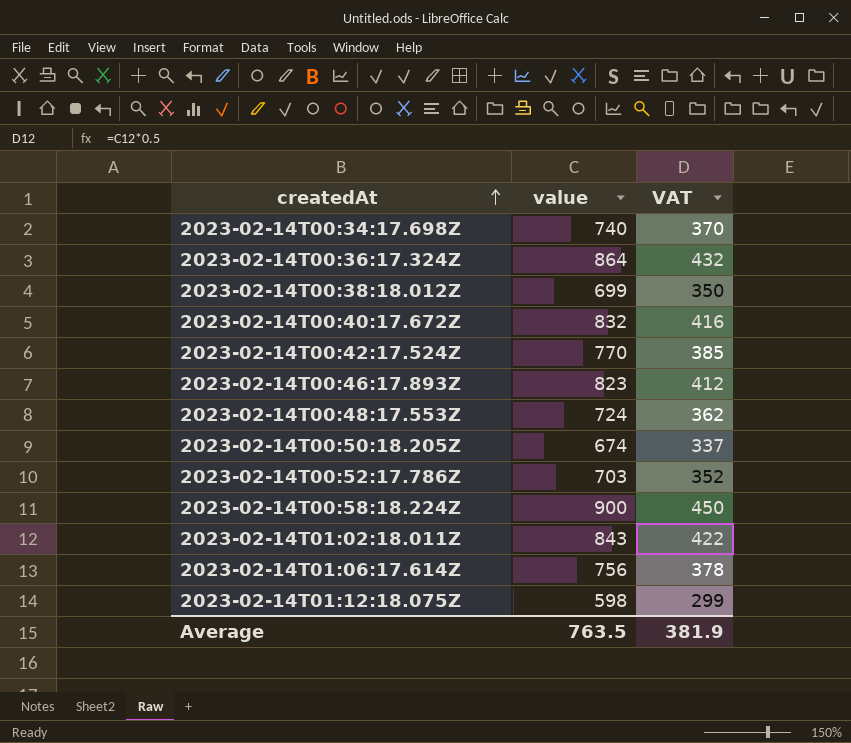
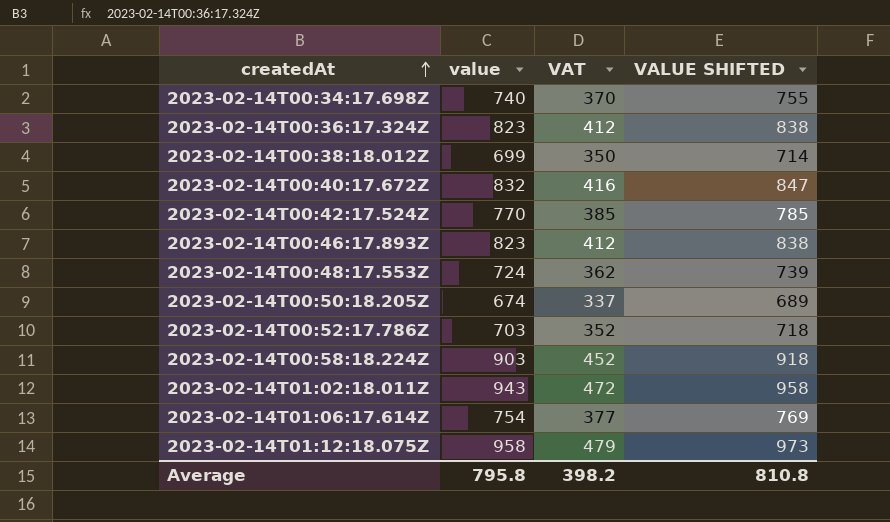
column VALUE SHIFTED | formula: none -> [value] + 15
2023-02-14T00:36:17.324Z | value: 864 -> 823
2023-02-14T00:36:17.324Z | VAT: 432 -> 412
2023-02-14T00:58:18.224Z | value: 900 -> 903
2023-02-14T00:58:18.224Z | VAT: 450 -> 452
2023-02-14T01:02:18.011Z | value: 843 -> 943
2023-02-14T01:02:18.011Z | VAT: 422 -> 472
2023-02-14T01:06:17.614Z | value: 756 -> 754
2023-02-14T01:06:17.614Z | VAT: 378 -> 377
2023-02-14T01:12:18.075Z | value: 598 -> 958
2023-02-14T01:12:18.075Z | VAT: 299 -> 479
Average | value: 763.5 -> 795.8
Average | VAT: 381.9 -> 398.2

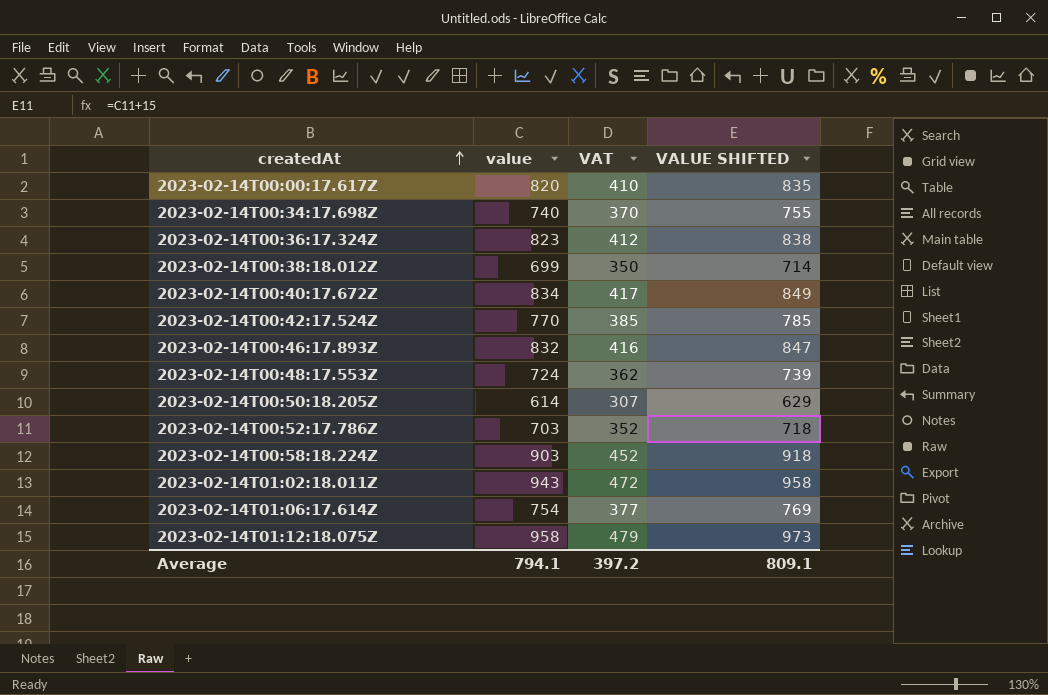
row 2023-02-14T00:00:17.617Z: none -> 820 | 410 | 835
2023-02-14T00:40:17.672Z | value: 832 -> 834
2023-02-14T00:40:17.672Z | VAT: 416 -> 417
2023-02-14T00:40:17.672Z | VALUE SHIFTED: 847 -> 849
2023-02-14T00:46:17.893Z | value: 823 -> 832
2023-02-14T00:46:17.893Z | VAT: 412 -> 416
2023-02-14T00:46:17.893Z | VALUE SHIFTED: 838 -> 847
2023-02-14T00:50:18.205Z | value: 674 -> 614
2023-02-14T00:50:18.205Z | VAT: 337 -> 307
2023-02-14T00:50:18.205Z | VALUE SHIFTED: 689 -> 629
Average | value: 795.8 -> 794.1
Average | VAT: 398.2 -> 397.2
Average | VALUE SHIFTED: 810.8 -> 809.1

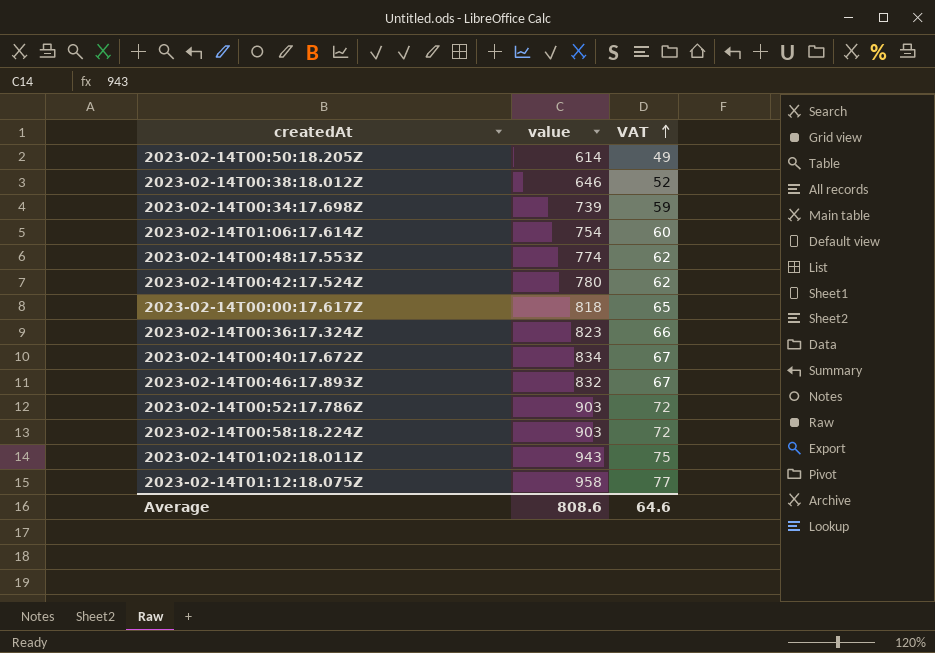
row order: createdAt ascending -> VAT ascending
column VALUE SHIFTED | formula: [value] + 15 -> none
column VAT | formula: [value] * 0.5 -> [value] * 0.08
2023-02-14T00:38:18.012Z | value: 699 -> 646
2023-02-14T00:34:17.698Z | value: 740 -> 739
2023-02-14T00:48:17.553Z | value: 724 -> 774
2023-02-14T00:42:17.524Z | value: 770 -> 780
2023-02-14T00:00:17.617Z | value: 820 -> 818
2023-02-14T00:52:17.786Z | value: 703 -> 903
Average | value: 794.1 -> 808.6
Average | VAT: 397.2 -> 64.6

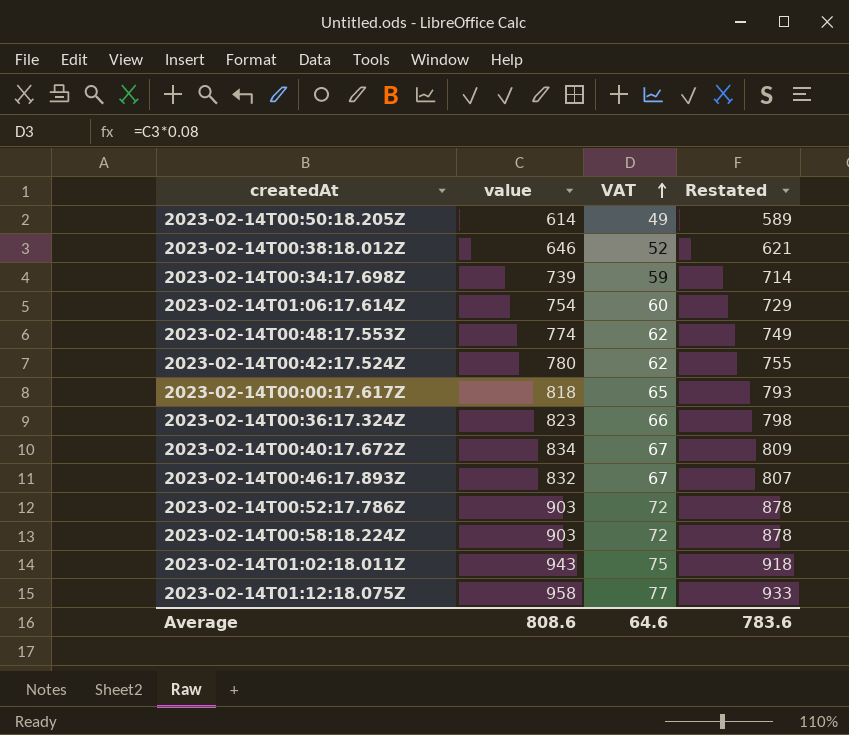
column Restated | formula: none -> [value] - 25

